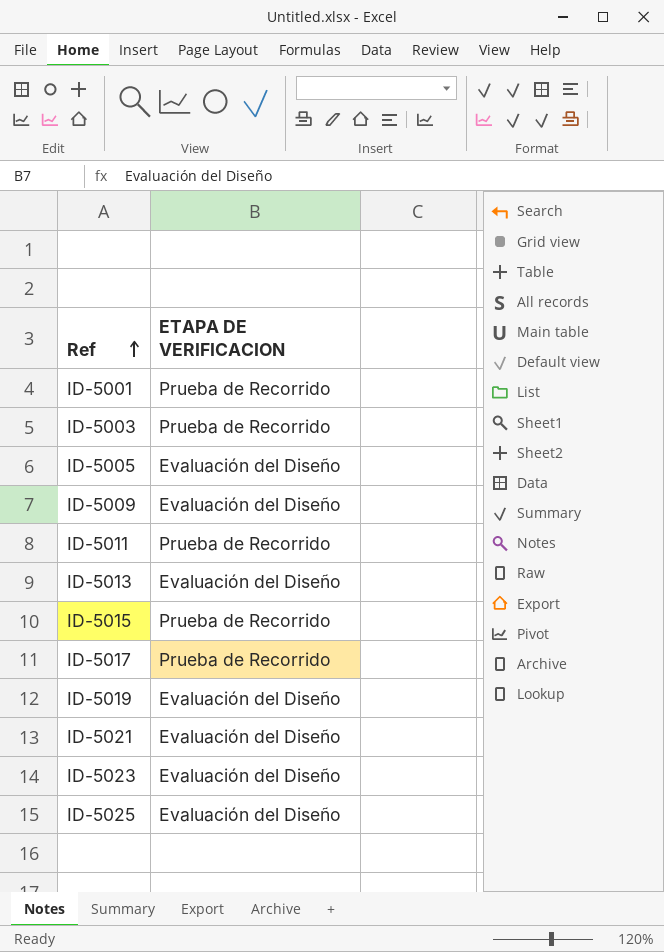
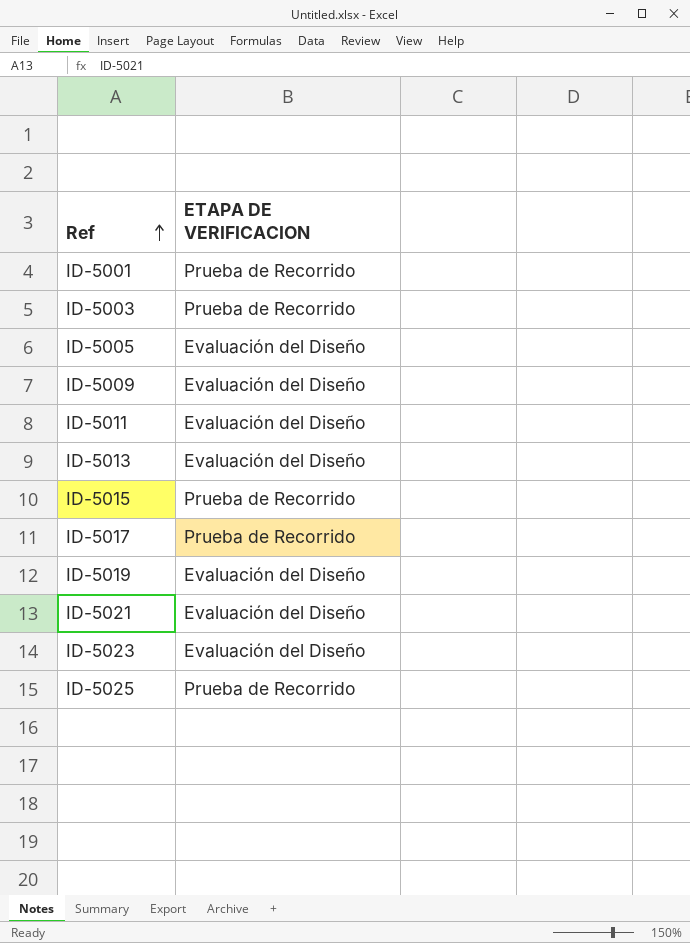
ID-5011 | ETAPA DE VERIFICACION: Prueba de Recorrido -> Evaluación del Diseño
ID-5025 | ETAPA DE VERIFICACION: Evaluación del Diseño -> Prueba de Recorrido

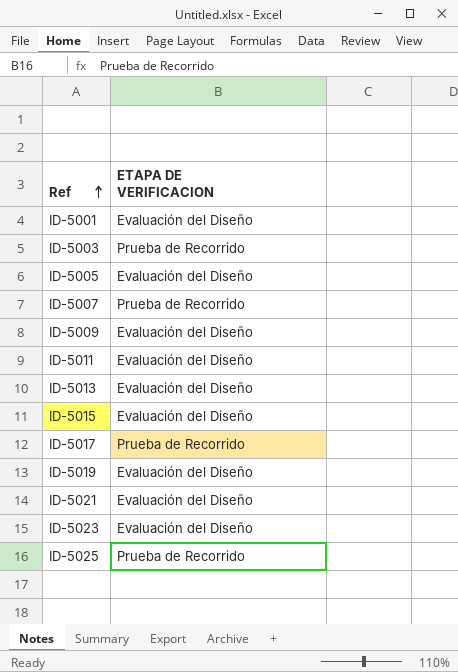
ID-5001 | ETAPA DE VERIFICACION: Prueba de Recorrido -> Evaluación del Diseño
row ID-5007: none -> Prueba de Recorrido
ID-5015 | ETAPA DE VERIFICACION: Prueba de Recorrido -> Evaluación del Diseño

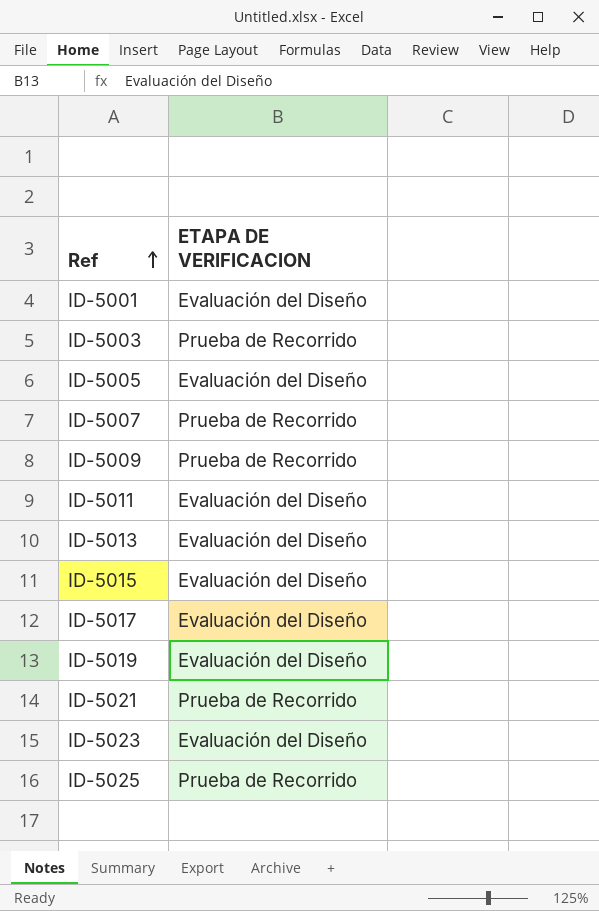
ID-5009 | ETAPA DE VERIFICACION: Evaluación del Diseño -> Prueba de Recorrido
ID-5017 | ETAPA DE VERIFICACION: Prueba de Recorrido -> Evaluación del Diseño
ID-5021 | ETAPA DE VERIFICACION: Evaluación del Diseño -> Prueba de Recorrido

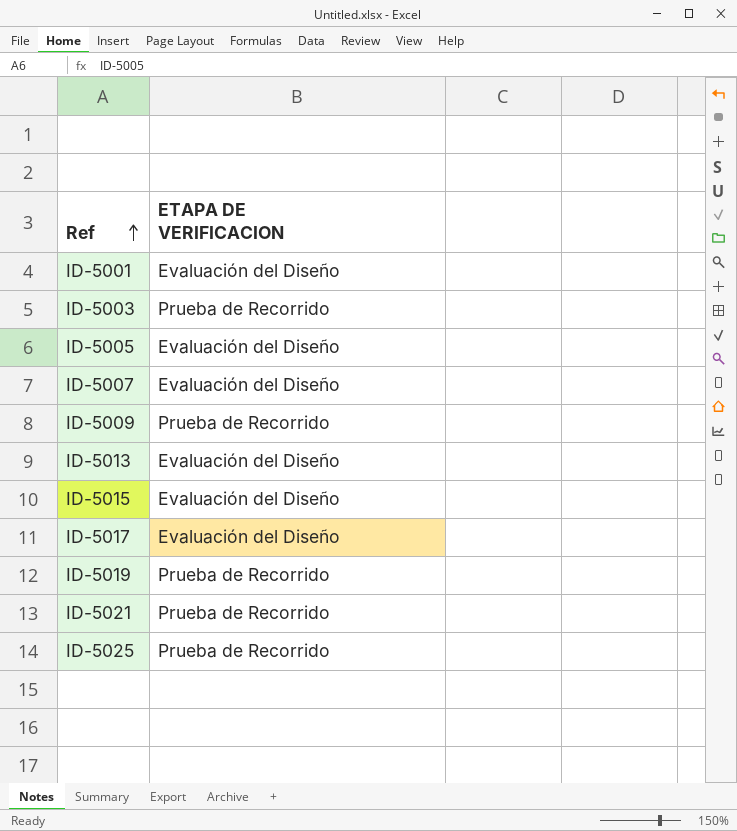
row ID-5011: Evaluación del Diseño -> none
row ID-5023: Evaluación del Diseño -> none
ID-5007 | ETAPA DE VERIFICACION: Prueba de Recorrido -> Evaluación del Diseño
ID-5019 | ETAPA DE VERIFICACION: Evaluación del Diseño -> Prueba de Recorrido

